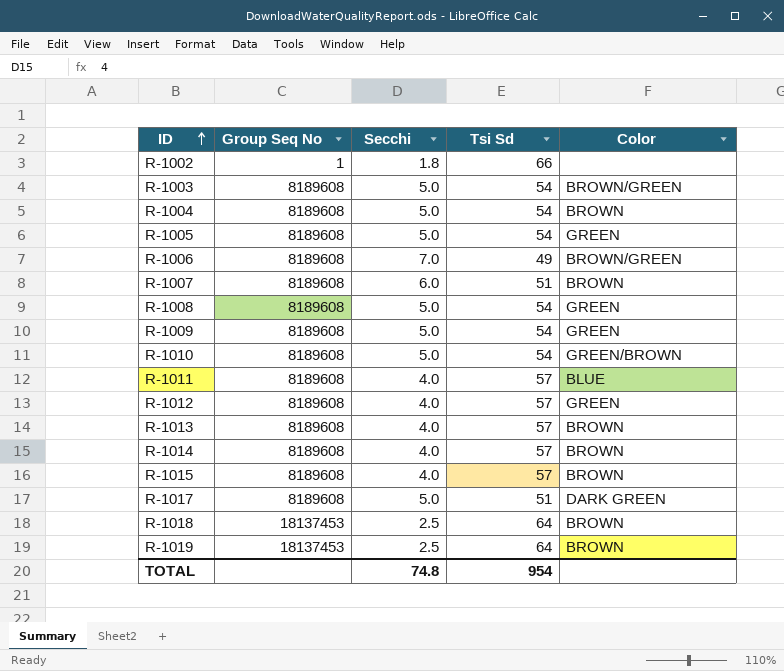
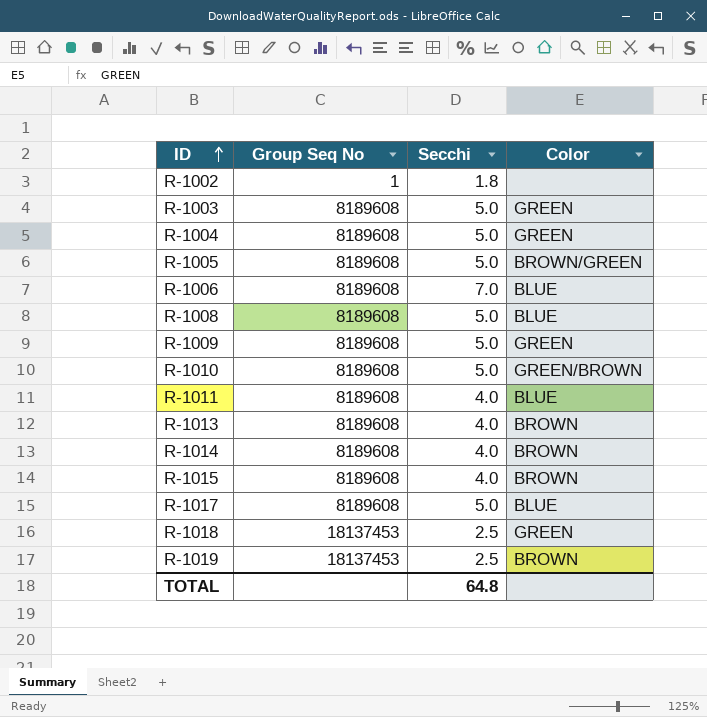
column Tsi Sd | position: 4 -> none
row R-1007: 8189608 | 6.0 | 51 | BROWN -> none
row R-1012: 8189608 | 4.0 | 57 | GREEN -> none
R-1003 | Color: BROWN/GREEN -> GREEN
R-1004 | Color: BROWN -> GREEN
R-1005 | Color: GREEN -> BROWN/GREEN
R-1006 | Color: BROWN/GREEN -> BLUE
R-1008 | Color: GREEN -> BLUE
R-1017 | Color: DARK GREEN -> BLUE
R-1018 | Color: BROWN -> GREEN
TOTAL | Secchi: 74.8 -> 64.8

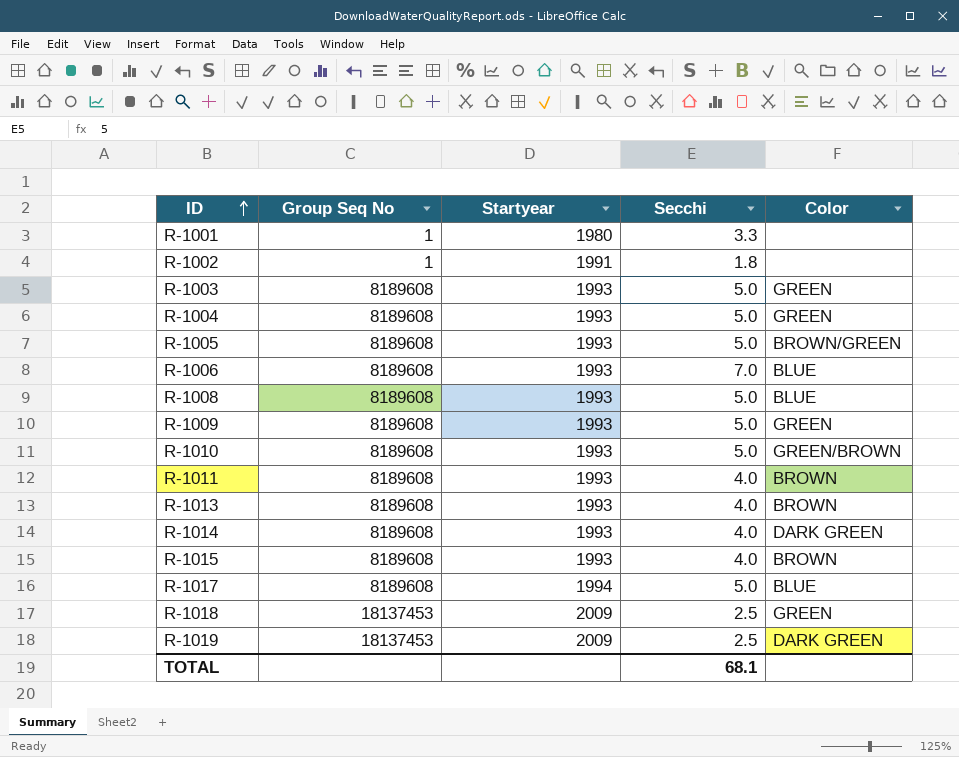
column Startyear | position: none -> 3
row R-1001: none -> 1 | 1980 | 3.3 | none
R-1011 | Color: BLUE -> BROWN
R-1014 | Color: BROWN -> DARK GREEN
R-1019 | Color: BROWN -> DARK GREEN
TOTAL | Secchi: 64.8 -> 68.1

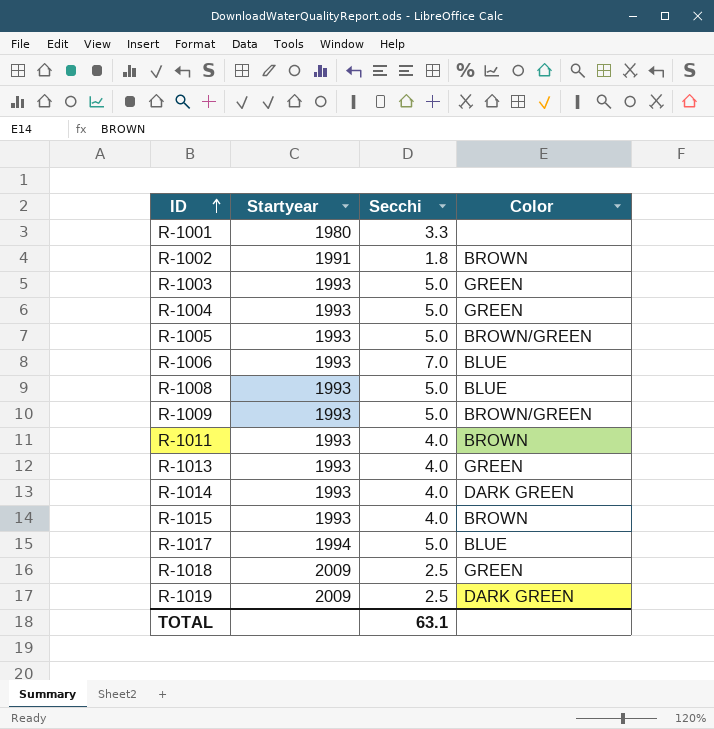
column Group Seq No | position: 2 -> none
row R-1010: 8189608 | 1993 | 5.0 | GREEN/BROWN -> none
R-1002 | Color: none -> BROWN
R-1009 | Color: GREEN -> BROWN/GREEN
R-1013 | Color: BROWN -> GREEN
TOTAL | Secchi: 68.1 -> 63.1

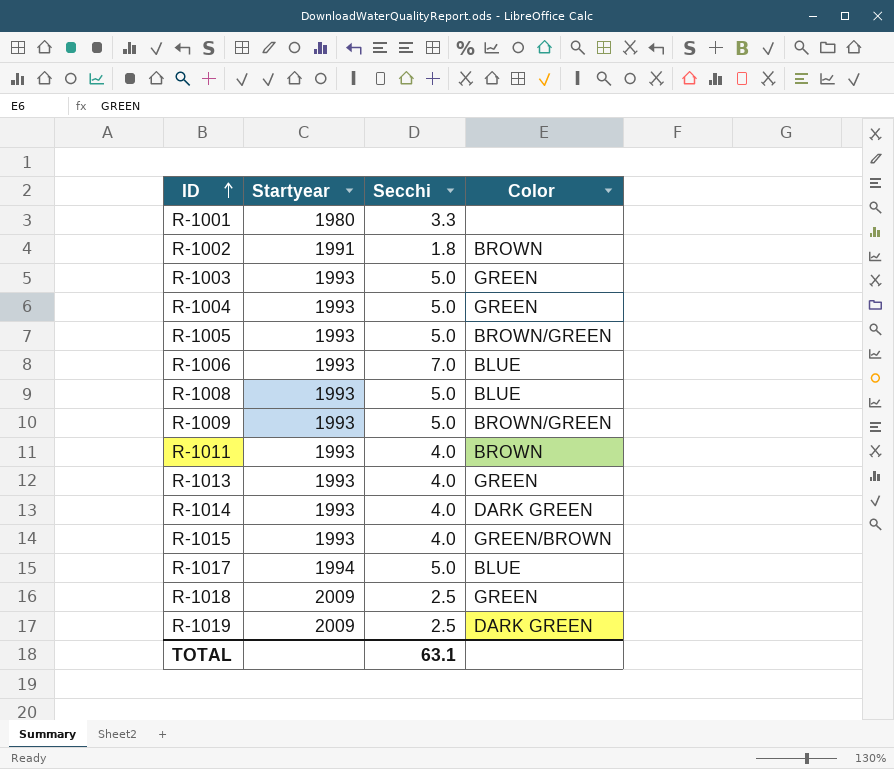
R-1015 | Color: BROWN -> GREEN/BROWN

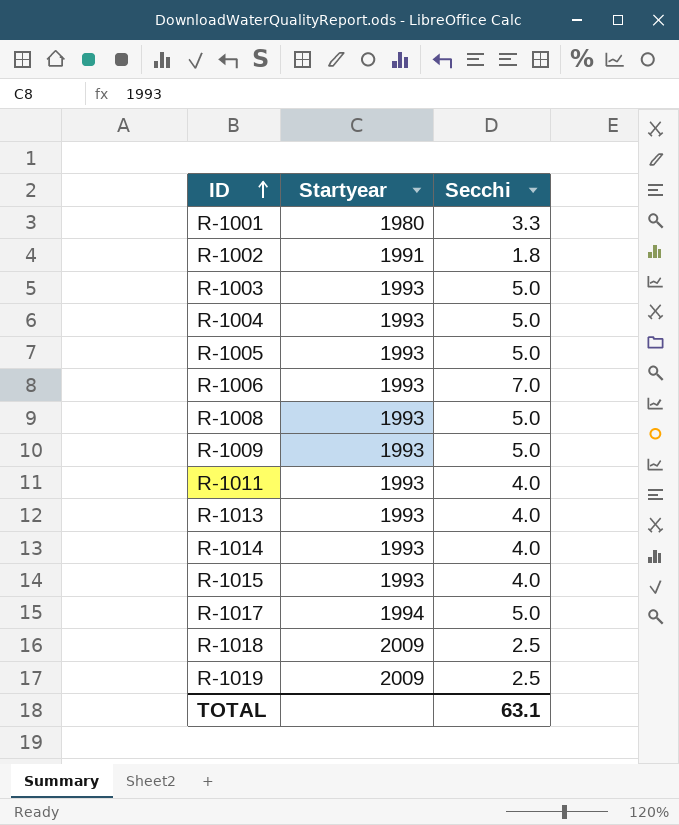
column Color | position: 4 -> none

